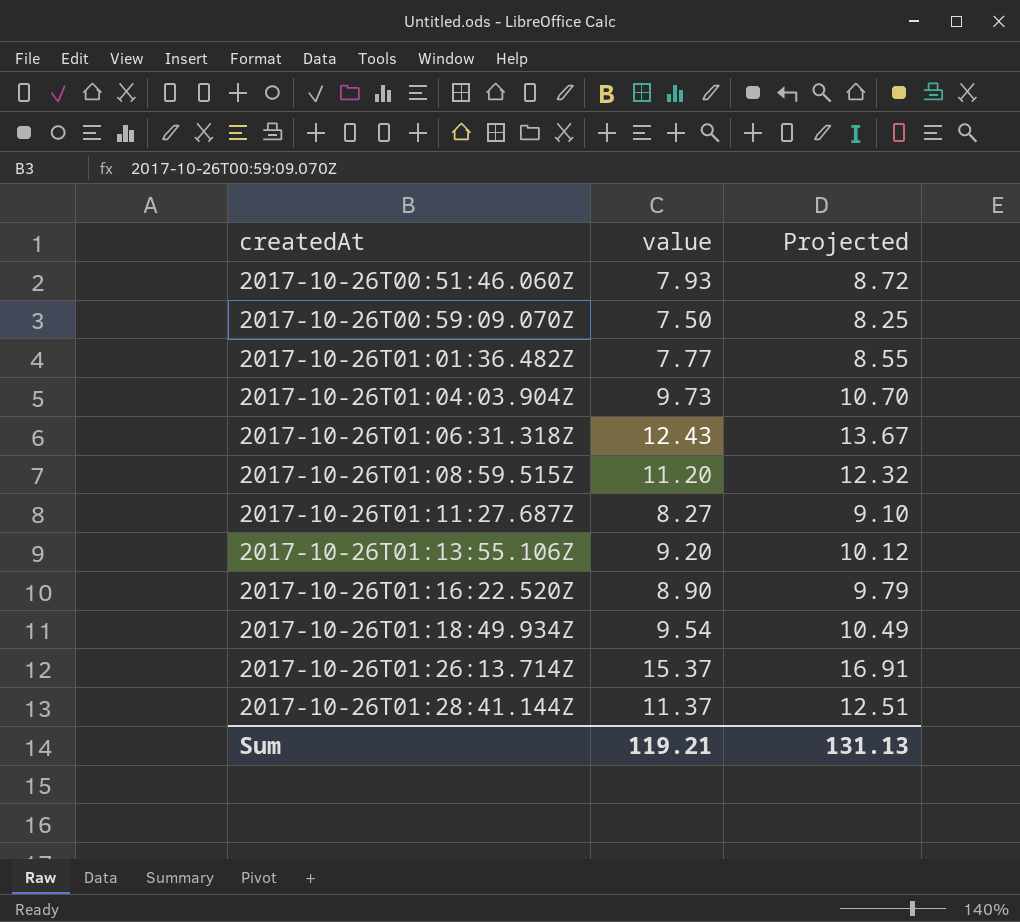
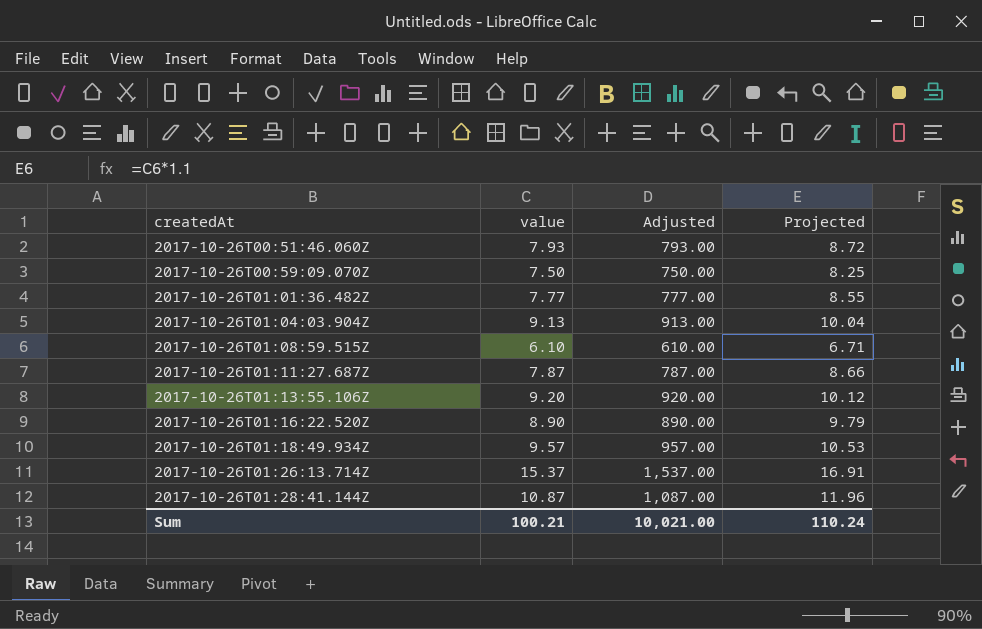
column Adjusted | formula: none -> [value] * 100
row 2017-10-26T01:06:31.318Z: 12.43 | 13.67 -> none
2017-10-26T01:04:03.904Z | value: 9.73 -> 9.13
2017-10-26T01:04:03.904Z | Projected: 10.70 -> 10.04
2017-10-26T01:08:59.515Z | value: 11.20 -> 6.10
2017-10-26T01:08:59.515Z | Projected: 12.32 -> 6.71
2017-10-26T01:11:27.687Z | value: 8.27 -> 7.87
2017-10-26T01:11:27.687Z | Projected: 9.10 -> 8.66
2017-10-26T01:18:49.934Z | value: 9.54 -> 9.57
2017-10-26T01:18:49.934Z | Projected: 10.49 -> 10.53
2017-10-26T01:28:41.144Z | value: 11.37 -> 10.87
2017-10-26T01:28:41.144Z | Projected: 12.51 -> 11.96
Sum | value: 119.21 -> 100.21
Sum | Projected: 131.13 -> 110.24

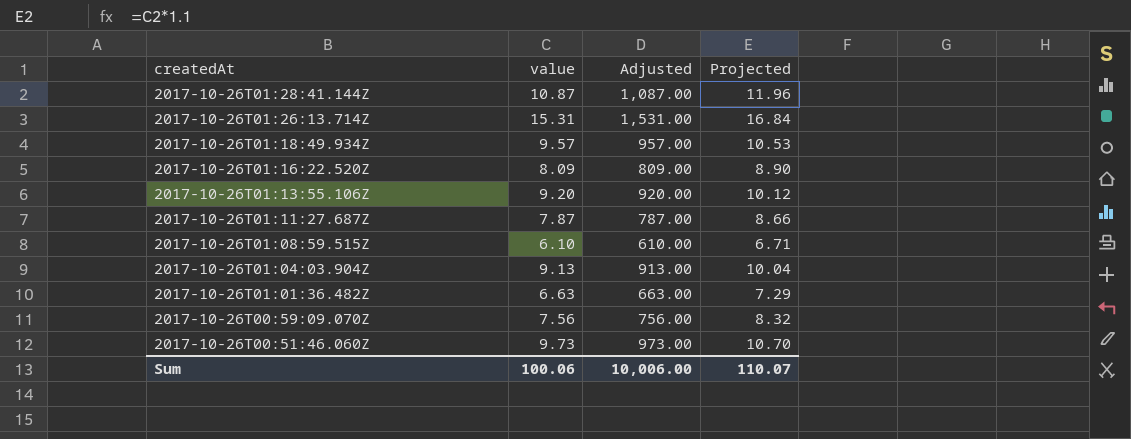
row order: createdAt ascending -> createdAt descending
2017-10-26T01:26:13.714Z | value: 15.37 -> 15.31
2017-10-26T01:26:13.714Z | Adjusted: 1,537.00 -> 1,531.00
2017-10-26T01:26:13.714Z | Projected: 16.91 -> 16.84
2017-10-26T01:16:22.520Z | value: 8.90 -> 8.09
2017-10-26T01:16:22.520Z | Adjusted: 890.00 -> 809.00
2017-10-26T01:16:22.520Z | Projected: 9.79 -> 8.90
2017-10-26T01:01:36.482Z | value: 7.77 -> 6.63
2017-10-26T01:01:36.482Z | Adjusted: 777.00 -> 663.00
2017-10-26T01:01:36.482Z | Projected: 8.55 -> 7.29
2017-10-26T00:59:09.070Z | value: 7.50 -> 7.56
2017-10-26T00:59:09.070Z | Adjusted: 750.00 -> 756.00
2017-10-26T00:59:09.070Z | Projected: 8.25 -> 8.32
2017-10-26T00:51:46.060Z | value: 7.93 -> 9.73
2017-10-26T00:51:46.060Z | Adjusted: 793.00 -> 973.00
2017-10-26T00:51:46.060Z | Projected: 8.72 -> 10.70
Sum | value: 100.21 -> 100.06
Sum | Adjusted: 10,021.00 -> 10,006.00
Sum | Projected: 110.24 -> 110.07

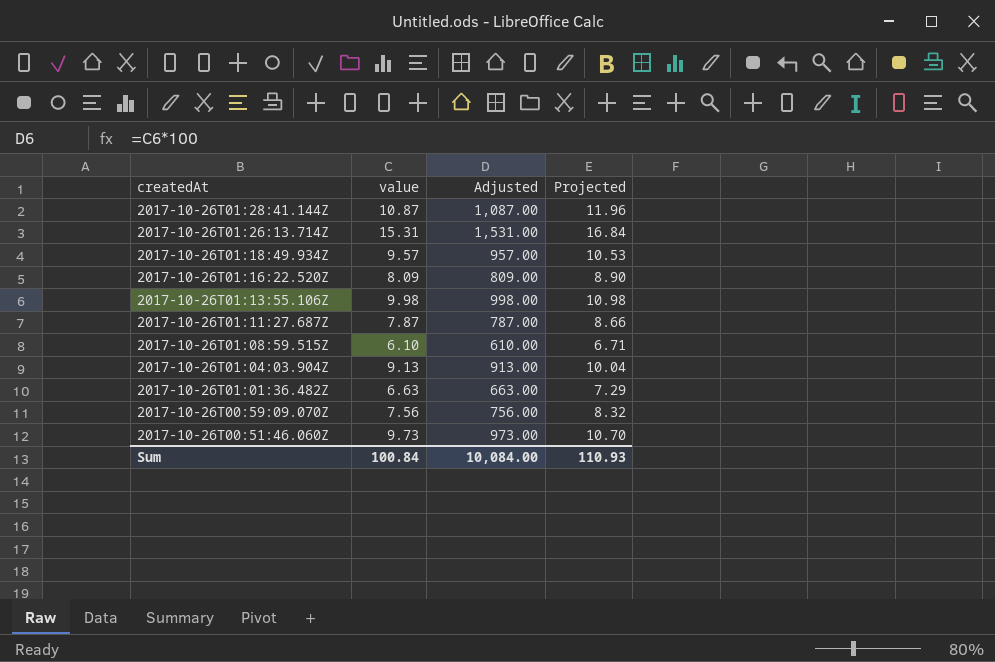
2017-10-26T01:13:55.106Z | value: 9.20 -> 9.98
2017-10-26T01:13:55.106Z | Adjusted: 920.00 -> 998.00
2017-10-26T01:13:55.106Z | Projected: 10.12 -> 10.98
Sum | value: 100.06 -> 100.84
Sum | Adjusted: 10,006.00 -> 10,084.00
Sum | Projected: 110.07 -> 110.93

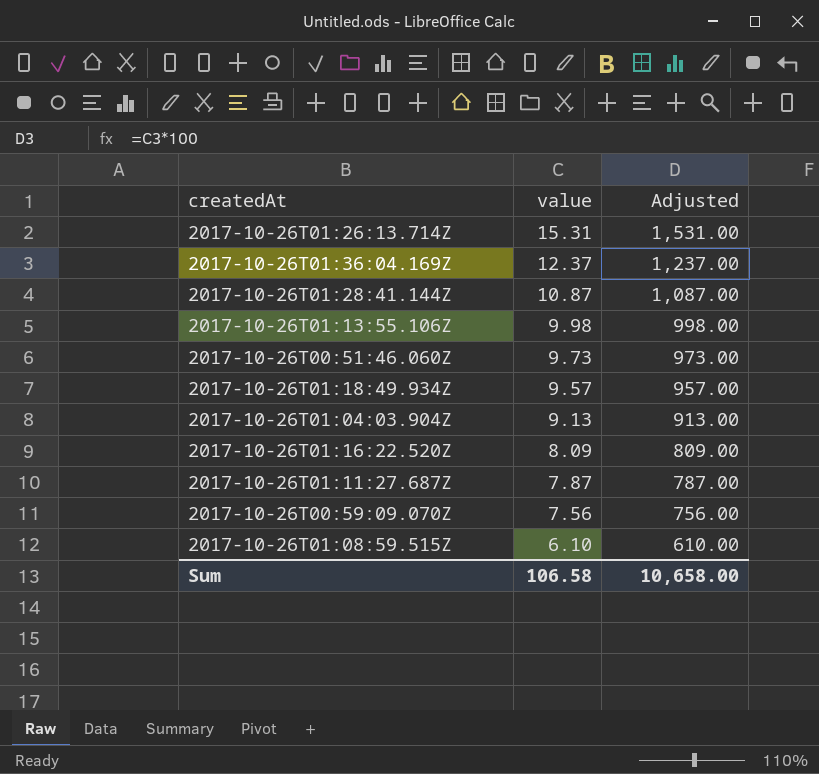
row order: createdAt descending -> value descending
column Projected | formula: [value] * 1.1 -> none
row 2017-10-26T01:01:36.482Z: 6.63 | 663.00 | 7.29 -> none
row 2017-10-26T01:36:04.169Z: none -> 12.37 | 1,237.00
Sum | value: 100.84 -> 106.58
Sum | Adjusted: 10,084.00 -> 10,658.00

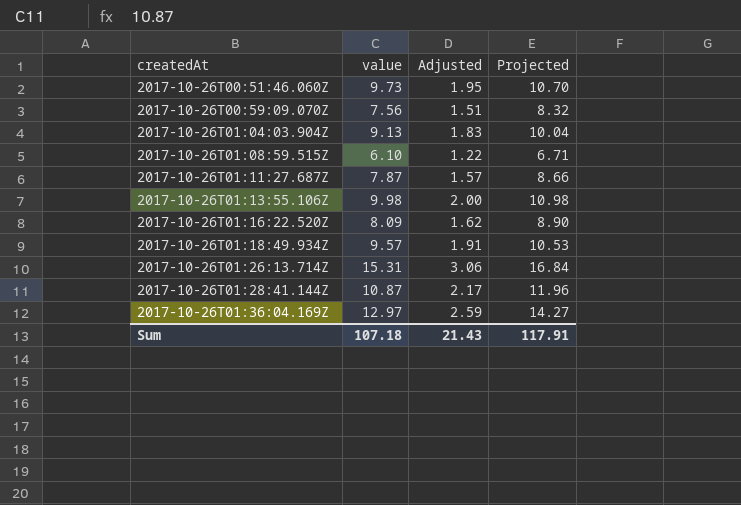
row order: value descending -> createdAt ascending
column Adjusted | formula: [value] * 100 -> [value] * 0.2
column Projected | formula: none -> [value] * 1.1
2017-10-26T01:36:04.169Z | value: 12.37 -> 12.97
Sum | value: 106.58 -> 107.18
Sum | Adjusted: 10,658.00 -> 21.43

